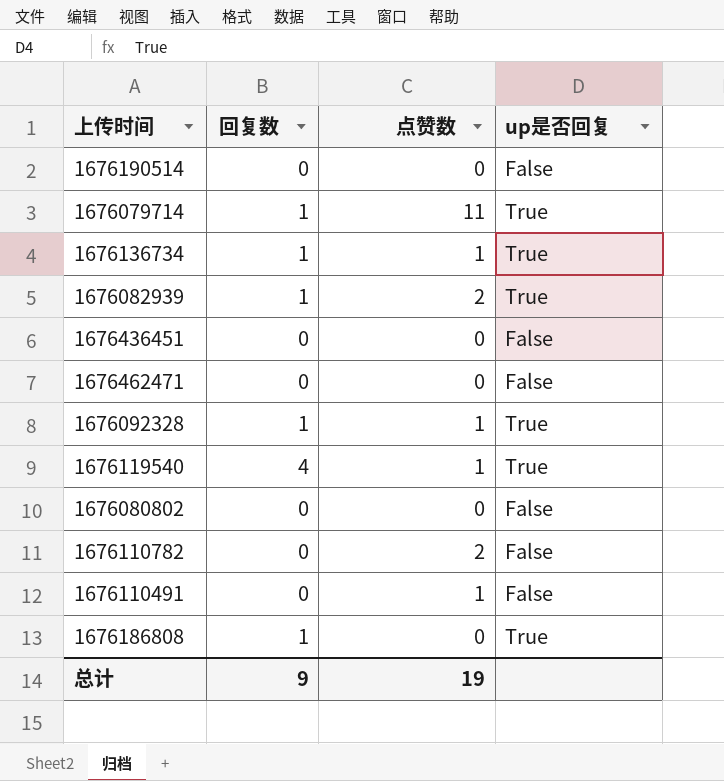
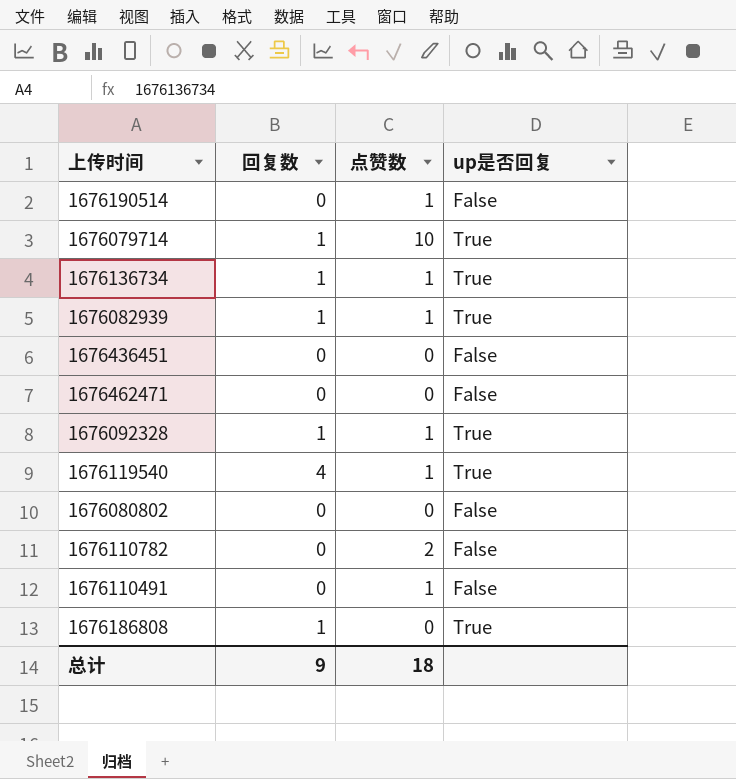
1676190514 | 点赞数: 0 -> 1
1676079714 | 点赞数: 11 -> 10
1676082939 | 点赞数: 2 -> 1
总计 | 点赞数: 19 -> 18

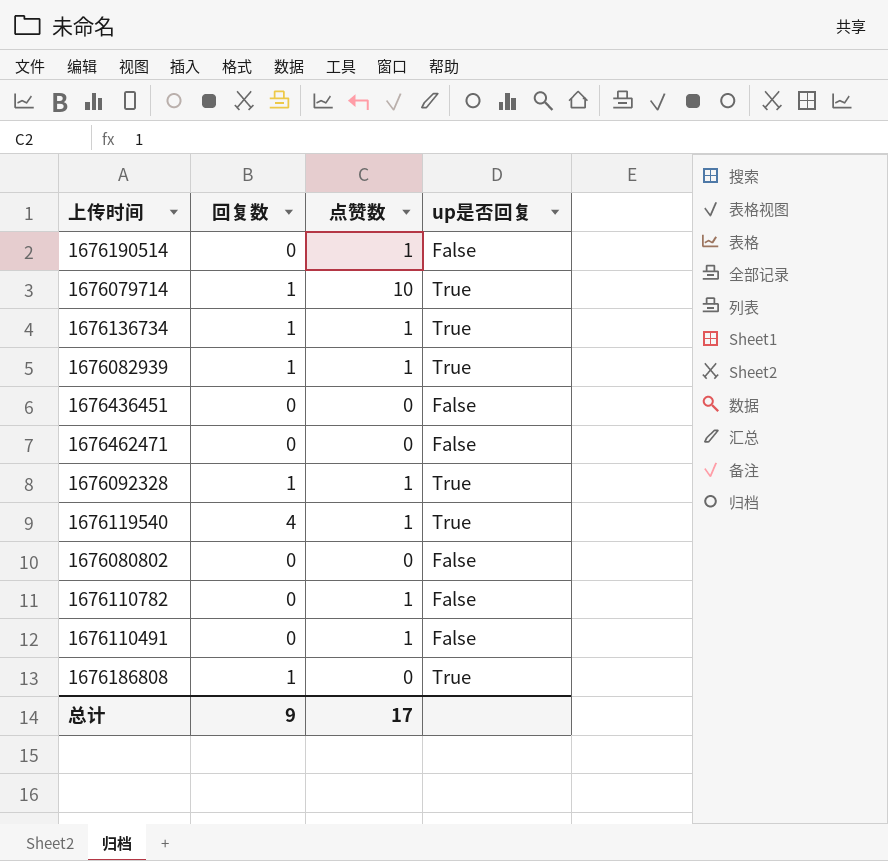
1676110782 | 点赞数: 2 -> 1
总计 | 点赞数: 18 -> 17

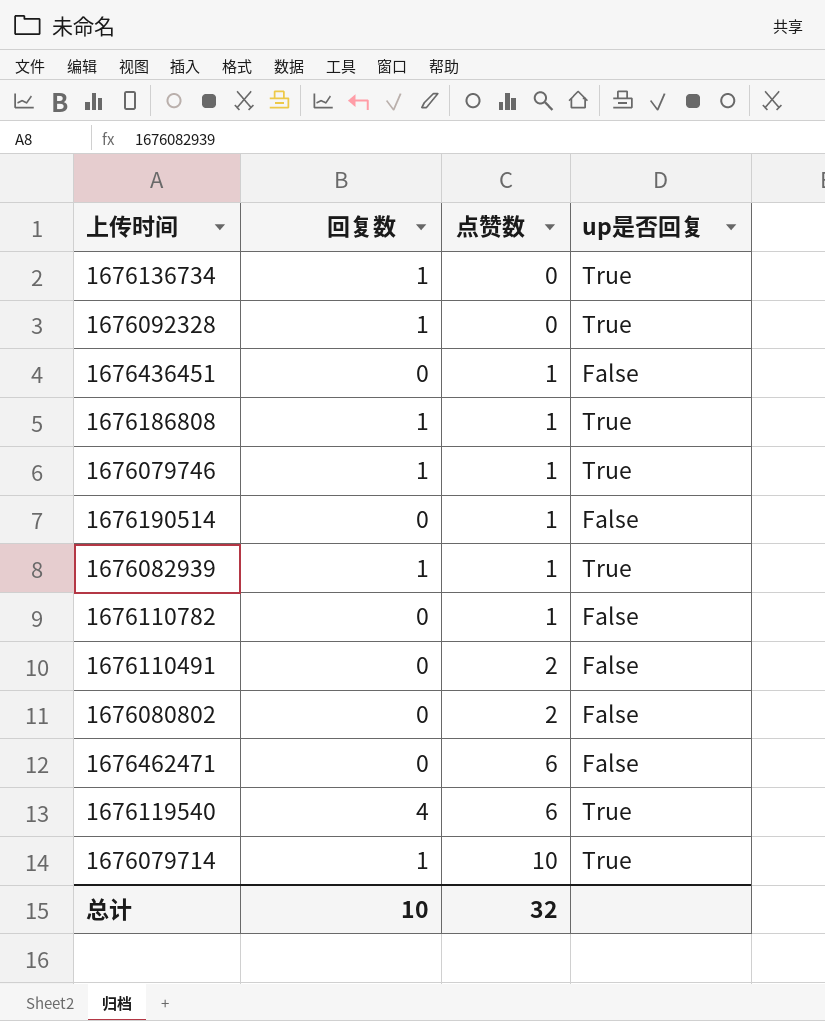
row order: none -> 点赞数 ascending
1676136734 | 点赞数: 1 -> 0
1676092328 | 点赞数: 1 -> 0
1676436451 | 点赞数: 0 -> 1
1676186808 | 点赞数: 0 -> 1
row 1676079746: none -> 1 | 1 | True
1676110491 | 点赞数: 1 -> 2
1676080802 | 点赞数: 0 -> 2
1676462471 | 点赞数: 0 -> 6
1676119540 | 点赞数: 1 -> 6
总计 | 回复数: 9 -> 10
总计 | 点赞数: 17 -> 32

